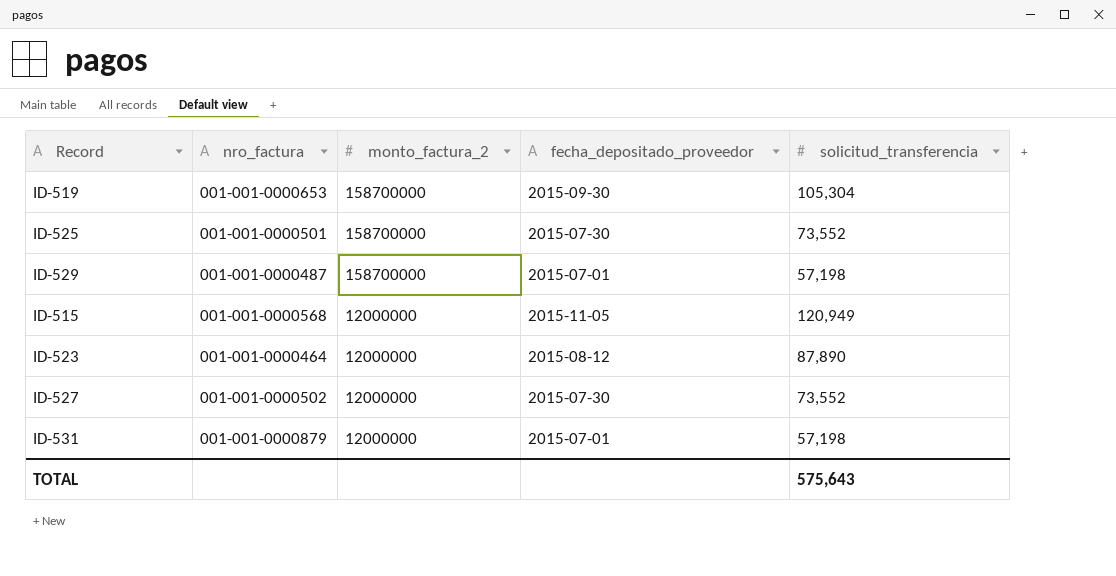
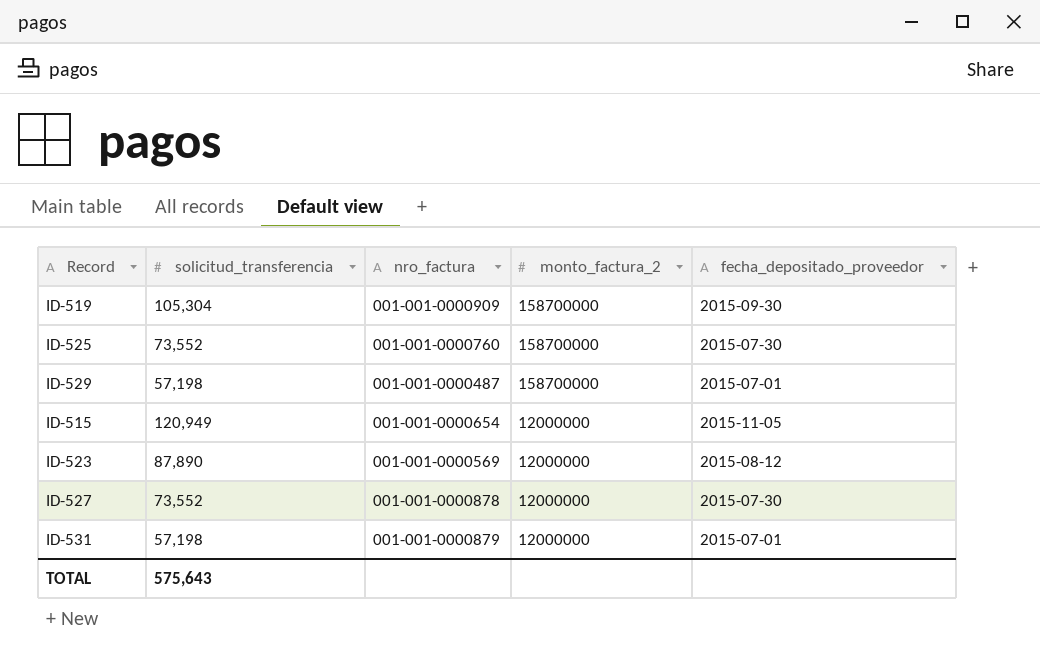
column solicitud_transferencia | position: 5 -> 2
ID-519 | nro_factura: 001-001-0000653 -> 001-001-0000909
ID-525 | nro_factura: 001-001-0000501 -> 001-001-0000760
ID-515 | nro_factura: 001-001-0000568 -> 001-001-0000654
ID-523 | nro_factura: 001-001-0000464 -> 001-001-0000569
ID-527 | nro_factura: 001-001-0000502 -> 001-001-0000878

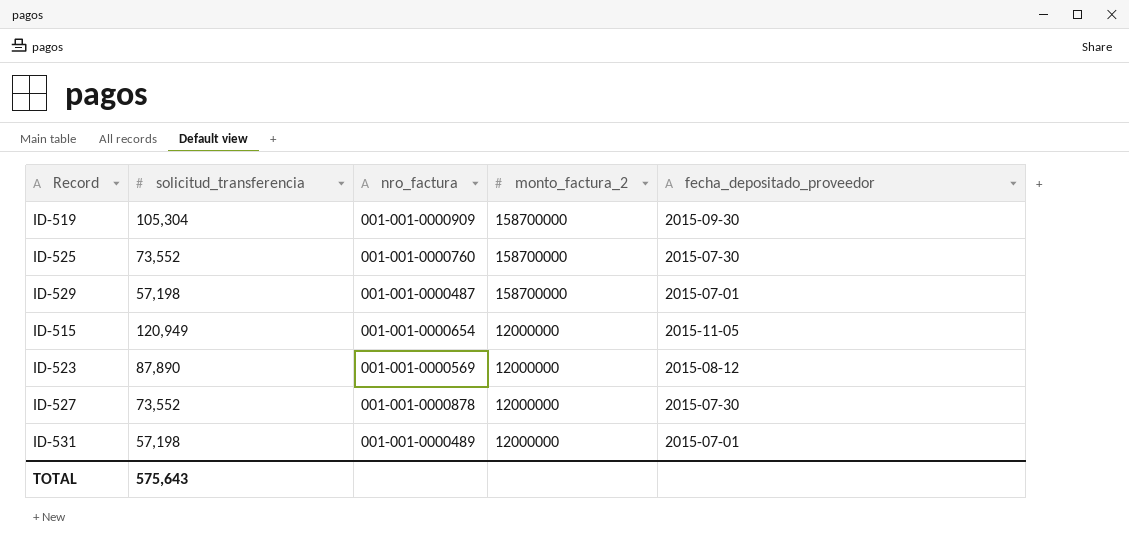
ID-531 | nro_factura: 001-001-0000879 -> 001-001-0000489

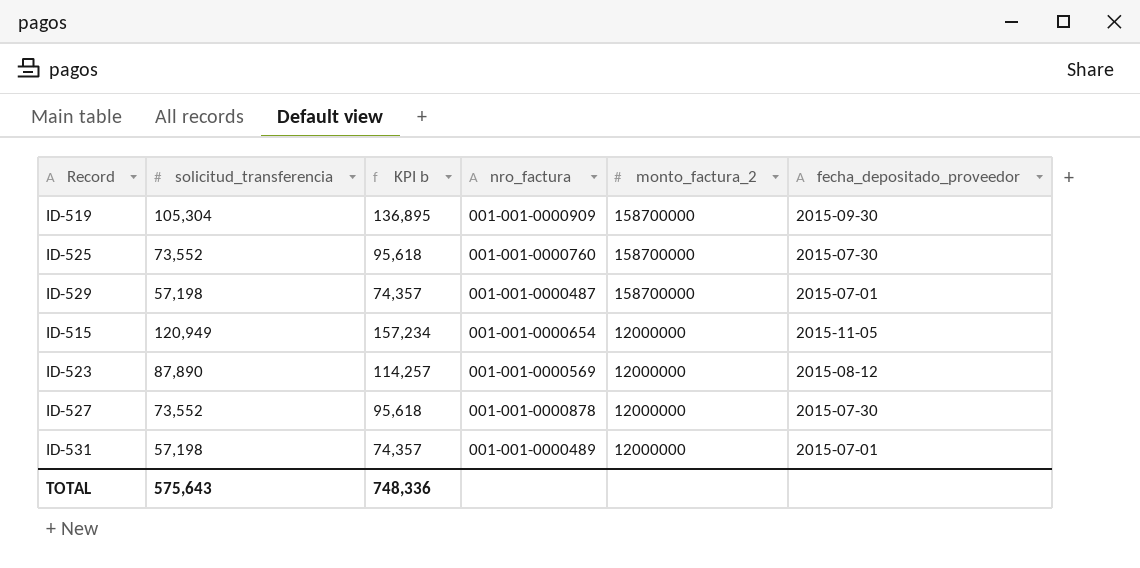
column KPI b | formula: none -> [solicitud_transferencia] * 1.3

